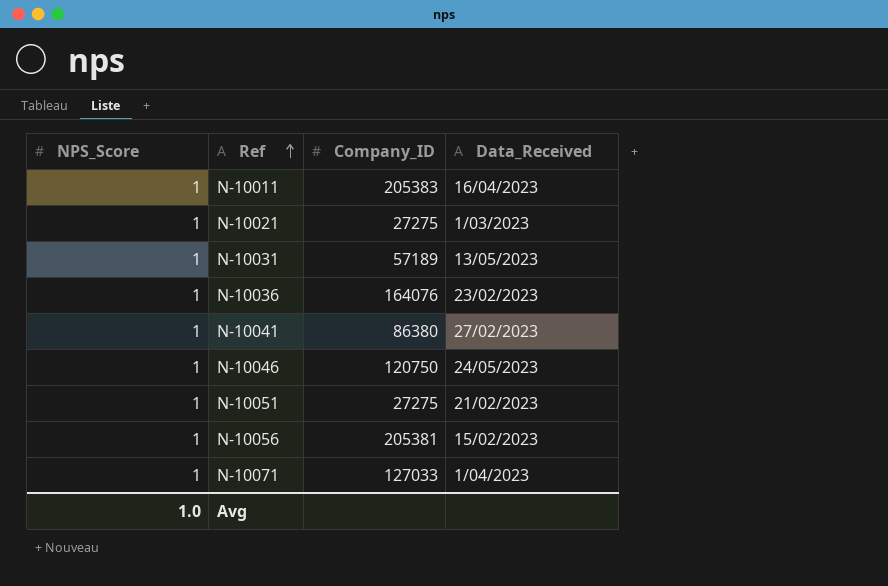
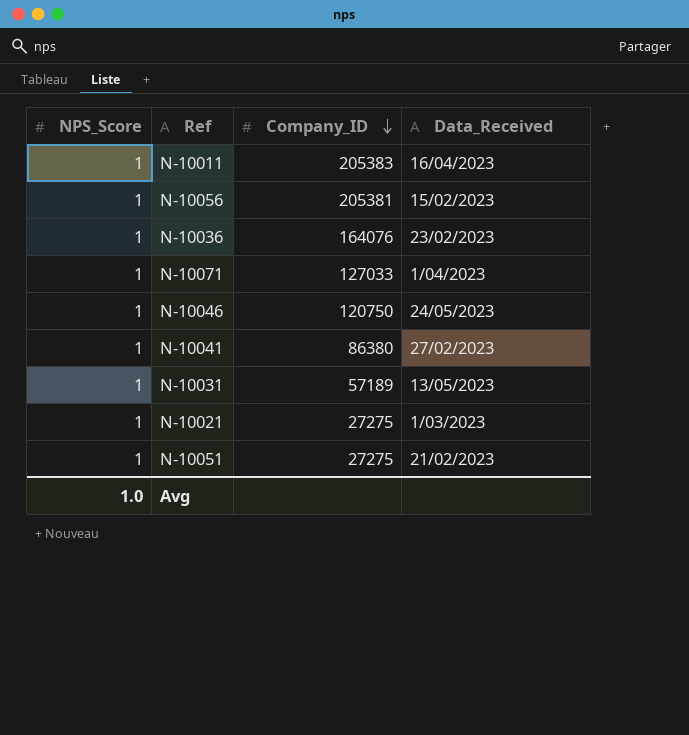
row order: Ref ascending -> Company_ID descending

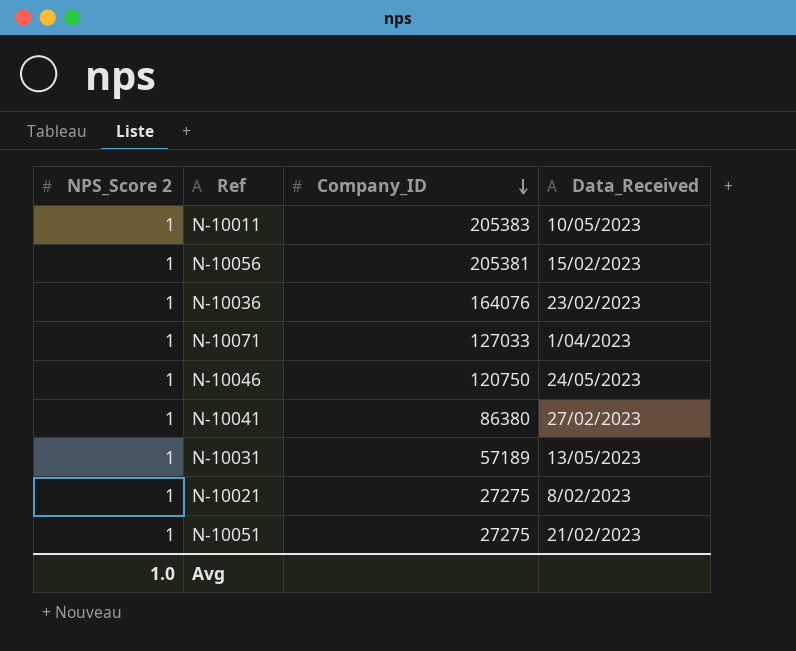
column name: NPS_Score -> NPS_Score 2
N-10011 | Data_Received: 16/04/2023 -> 10/05/2023
N-10021 | Data_Received: 1/03/2023 -> 8/02/2023

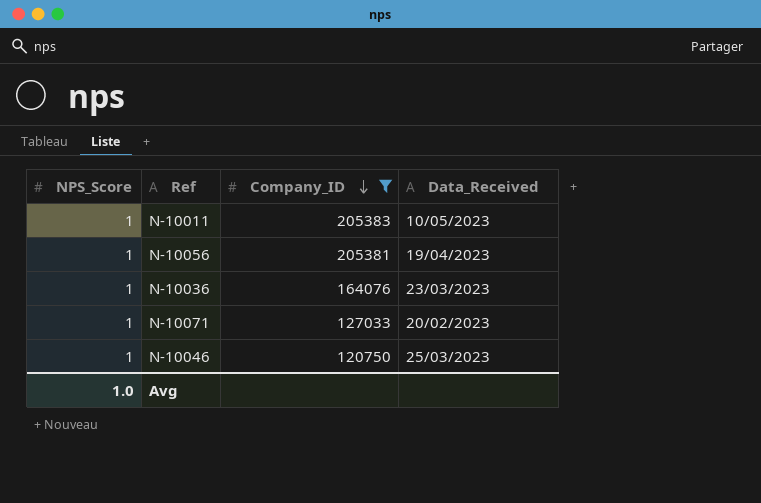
filter: none -> Company_ID >= 120750
column name: NPS_Score 2 -> NPS_Score
N-10056 | Data_Received: 15/02/2023 -> 19/04/2023
N-10036 | Data_Received: 23/02/2023 -> 23/03/2023
N-10071 | Data_Received: 1/04/2023 -> 20/02/2023
N-10046 | Data_Received: 24/05/2023 -> 25/03/2023

